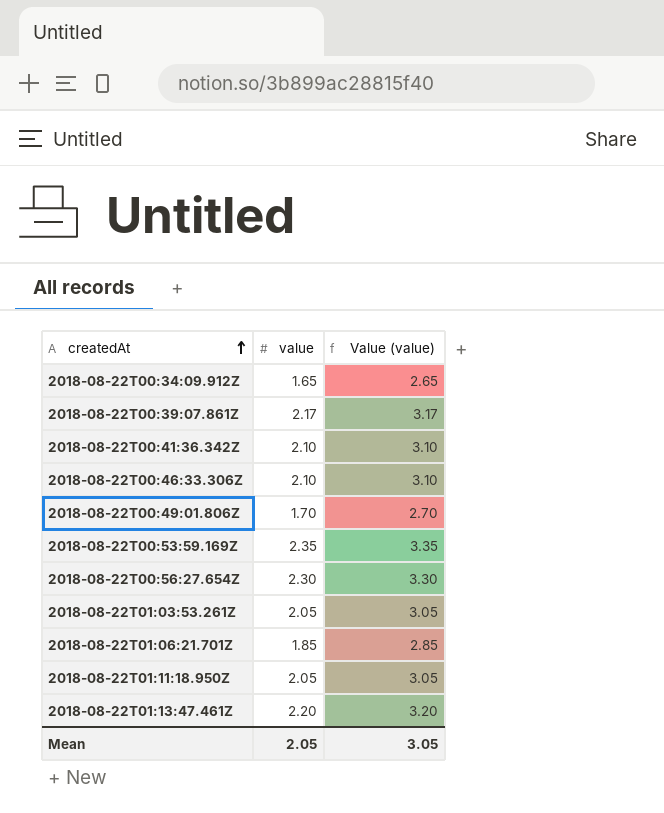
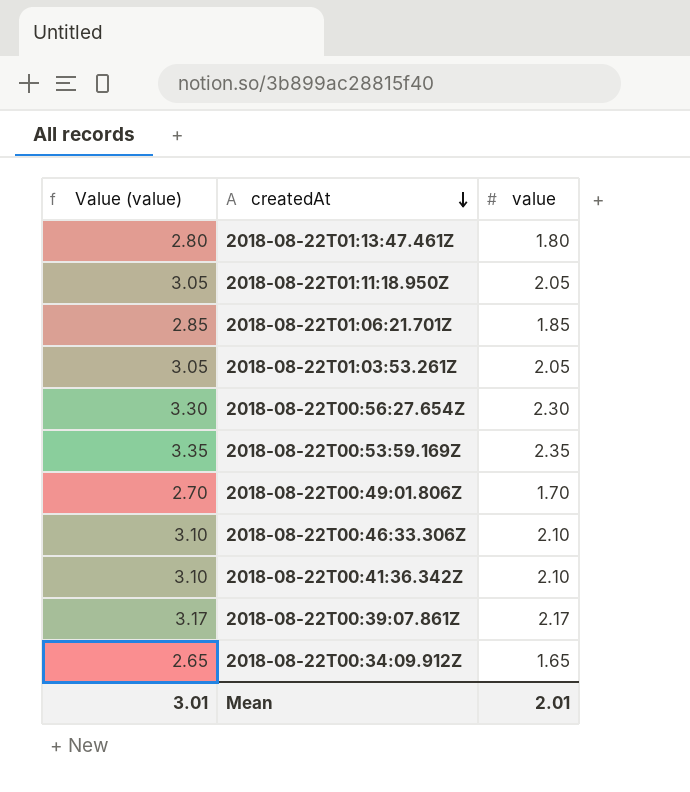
row order: createdAt ascending -> createdAt descending
column Value (value) | position: 3 -> 1
2018-08-22T01:13:47.461Z | Value (value): 3.20 -> 2.80
2018-08-22T01:13:47.461Z | value: 2.20 -> 1.80
Mean | Value (value): 3.05 -> 3.01
Mean | value: 2.05 -> 2.01

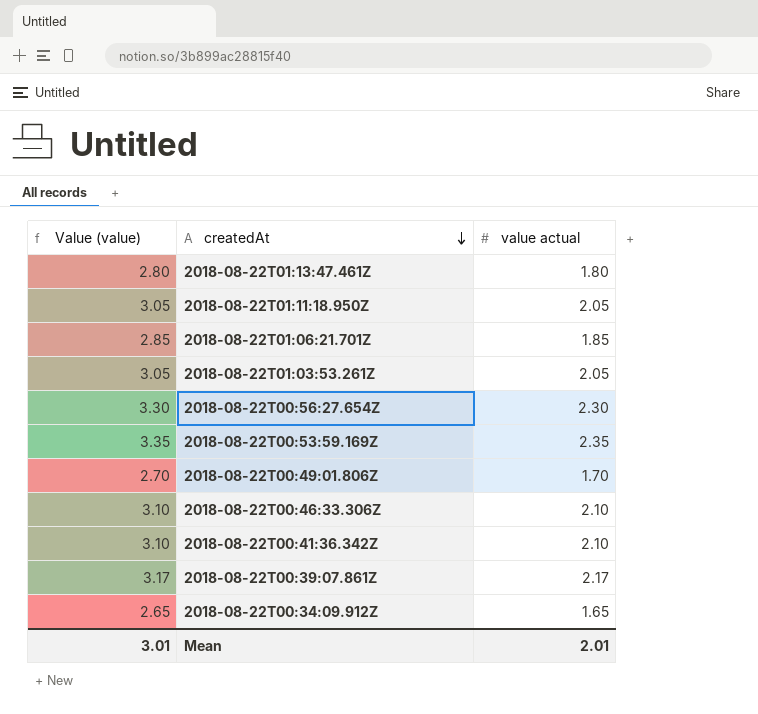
column name: value -> value actual

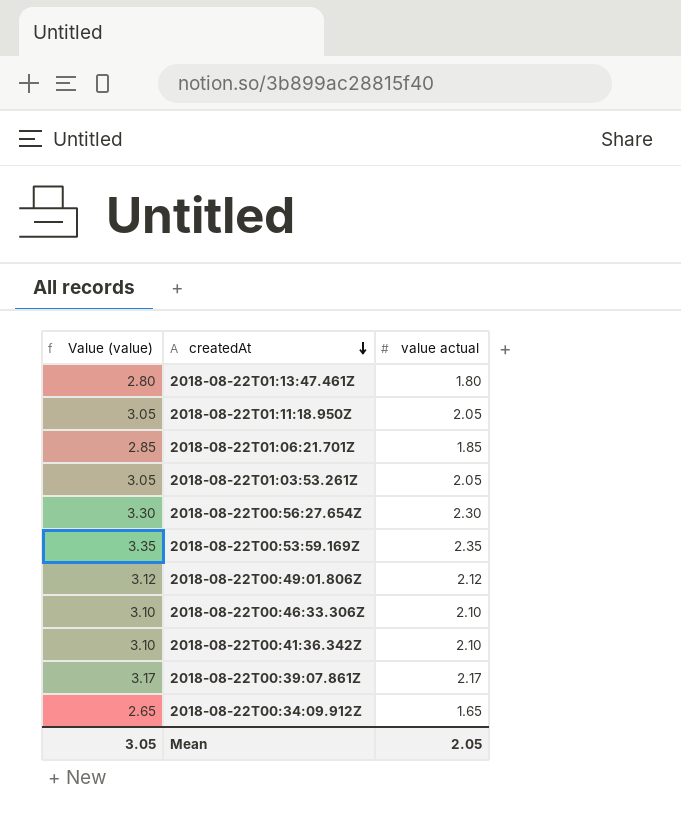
2018-08-22T00:49:01.806Z | Value (value): 2.70 -> 3.12
2018-08-22T00:49:01.806Z | value actual: 1.70 -> 2.12
Mean | Value (value): 3.01 -> 3.05
Mean | value actual: 2.01 -> 2.05

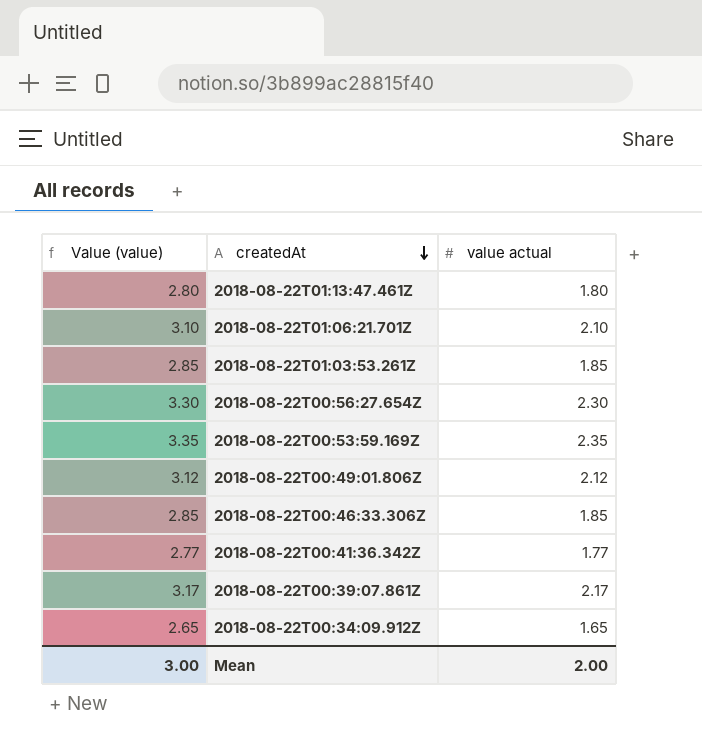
row 2018-08-22T01:11:18.950Z: 3.05 | 2.05 -> none
2018-08-22T01:06:21.701Z | Value (value): 2.85 -> 3.10
2018-08-22T01:06:21.701Z | value actual: 1.85 -> 2.10
2018-08-22T01:03:53.261Z | Value (value): 3.05 -> 2.85
2018-08-22T01:03:53.261Z | value actual: 2.05 -> 1.85
2018-08-22T00:46:33.306Z | Value (value): 3.10 -> 2.85
2018-08-22T00:46:33.306Z | value actual: 2.10 -> 1.85
2018-08-22T00:41:36.342Z | Value (value): 3.10 -> 2.77
2018-08-22T00:41:36.342Z | value actual: 2.10 -> 1.77
Mean | Value (value): 3.05 -> 3.00
Mean | value actual: 2.05 -> 2.00

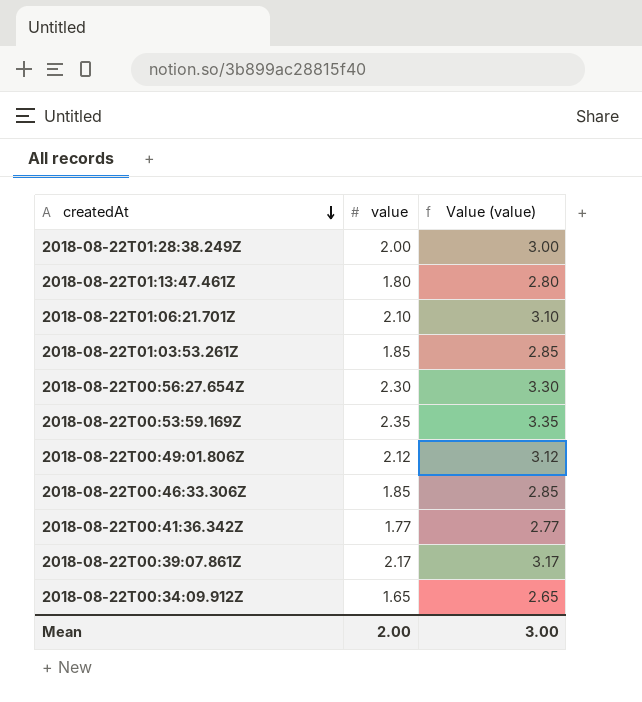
column name: value actual -> value
column Value (value) | position: 1 -> 3
row 2018-08-22T01:28:38.249Z: none -> 2.00 | 3.00

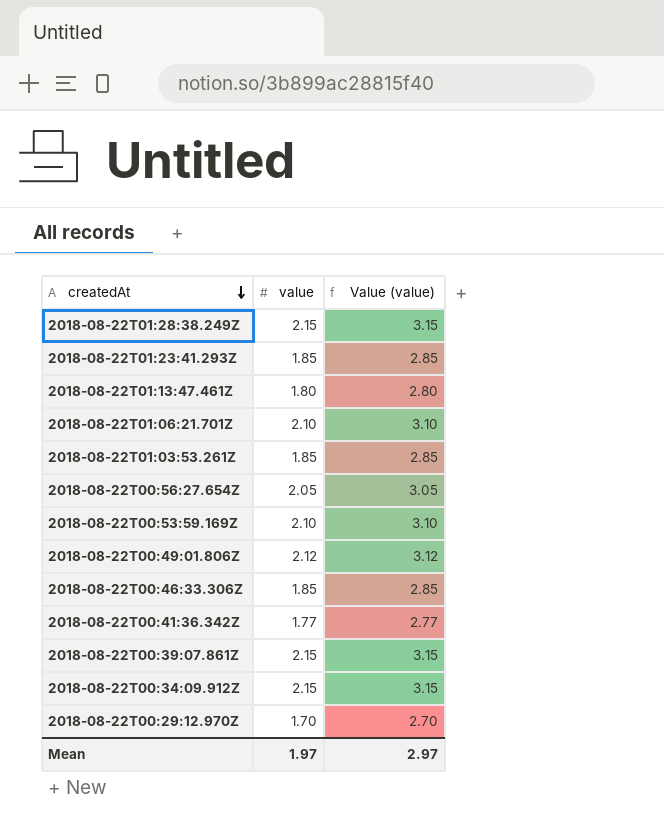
2018-08-22T01:28:38.249Z | value: 2.00 -> 2.15
2018-08-22T01:28:38.249Z | Value (value): 3.00 -> 3.15
row 2018-08-22T01:23:41.293Z: none -> 1.85 | 2.85
2018-08-22T00:56:27.654Z | value: 2.30 -> 2.05
2018-08-22T00:56:27.654Z | Value (value): 3.30 -> 3.05
2018-08-22T00:53:59.169Z | value: 2.35 -> 2.10
2018-08-22T00:53:59.169Z | Value (value): 3.35 -> 3.10
2018-08-22T00:39:07.861Z | value: 2.17 -> 2.15
2018-08-22T00:39:07.861Z | Value (value): 3.17 -> 3.15
2018-08-22T00:34:09.912Z | value: 1.65 -> 2.15
2018-08-22T00:34:09.912Z | Value (value): 2.65 -> 3.15
row 2018-08-22T00:29:12.970Z: none -> 1.70 | 2.70
Mean | value: 2.00 -> 1.97
Mean | Value (value): 3.00 -> 2.97

